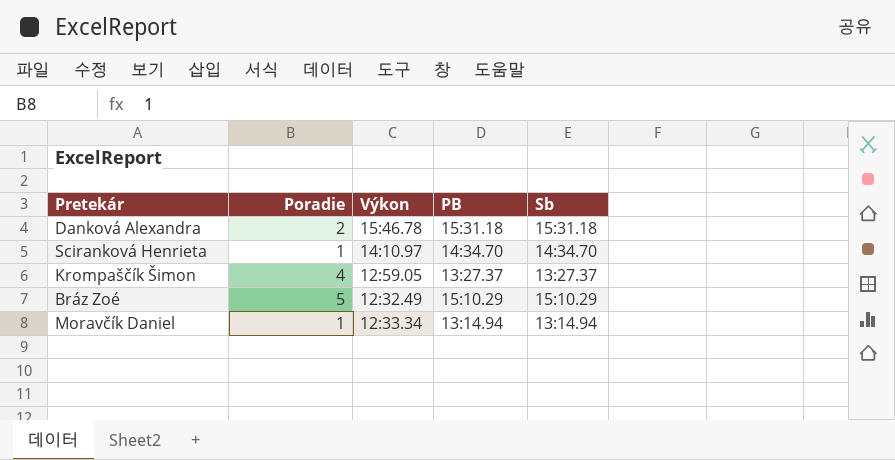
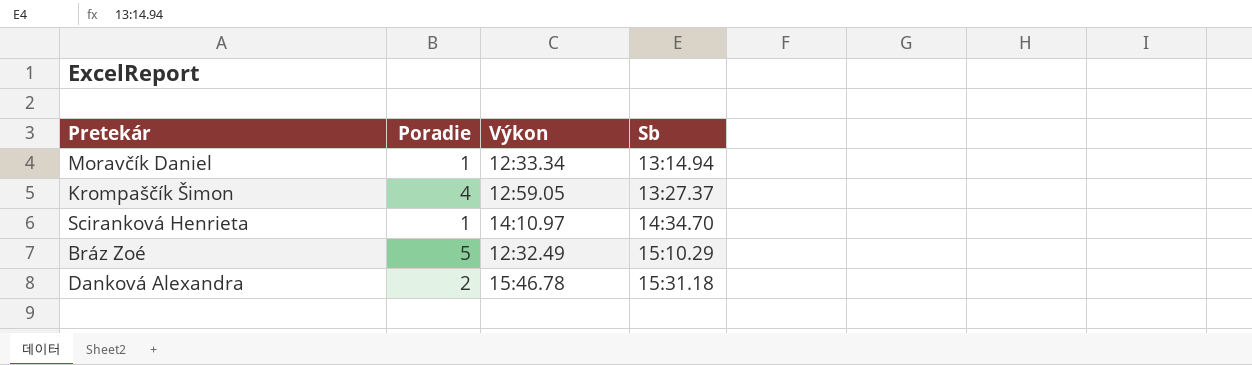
row order: none -> Sb ascending
column PB | position: 4 -> none

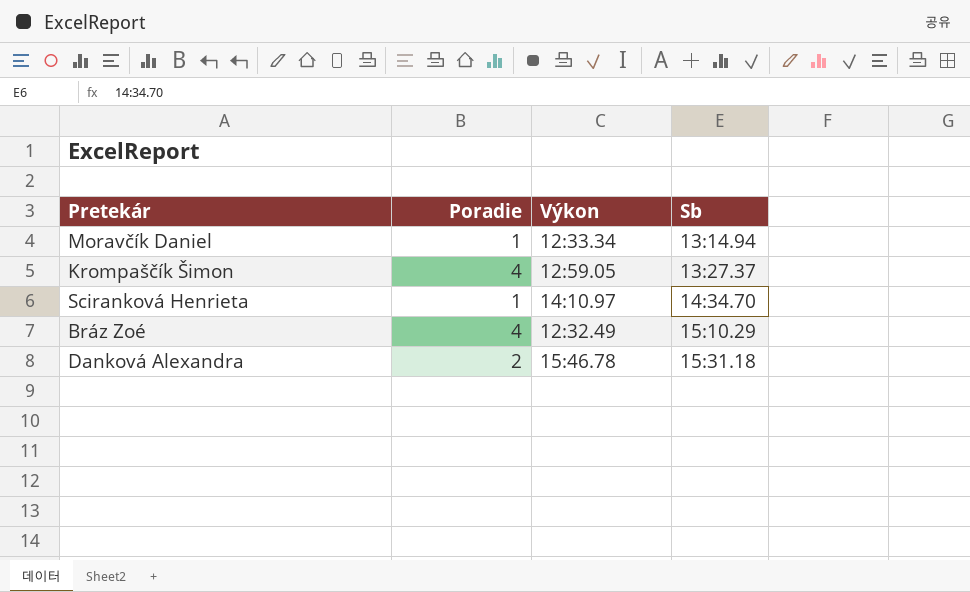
Bráz Zoé | Poradie: 5 -> 4

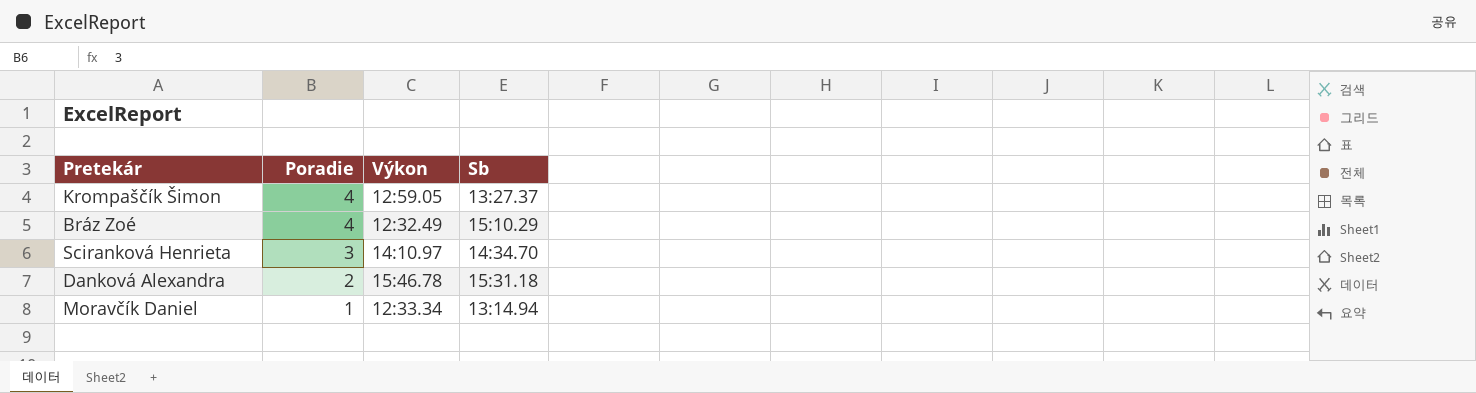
row order: Sb ascending -> Poradie descending
Sciranková Henrieta | Poradie: 1 -> 3

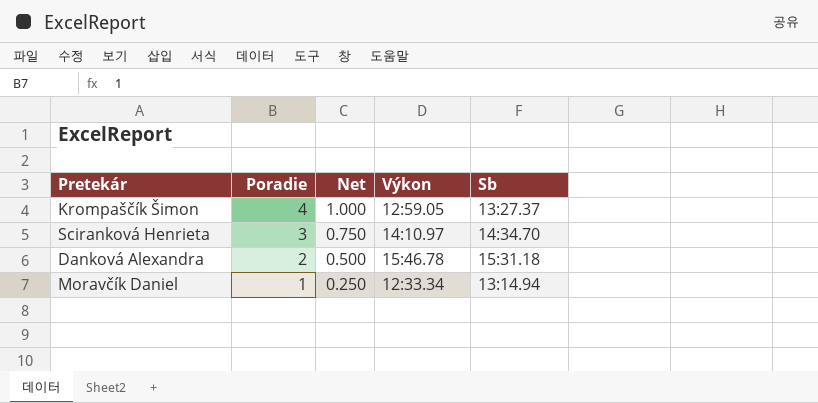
column Net | formula: none -> [Poradie] * 0.25
row Bráz Zoé: 4 | 12:32.49 | 15:10.29 -> none

